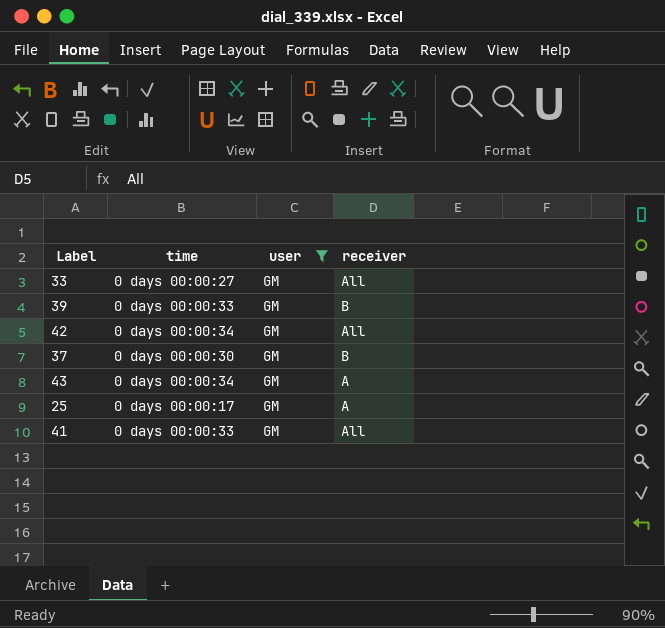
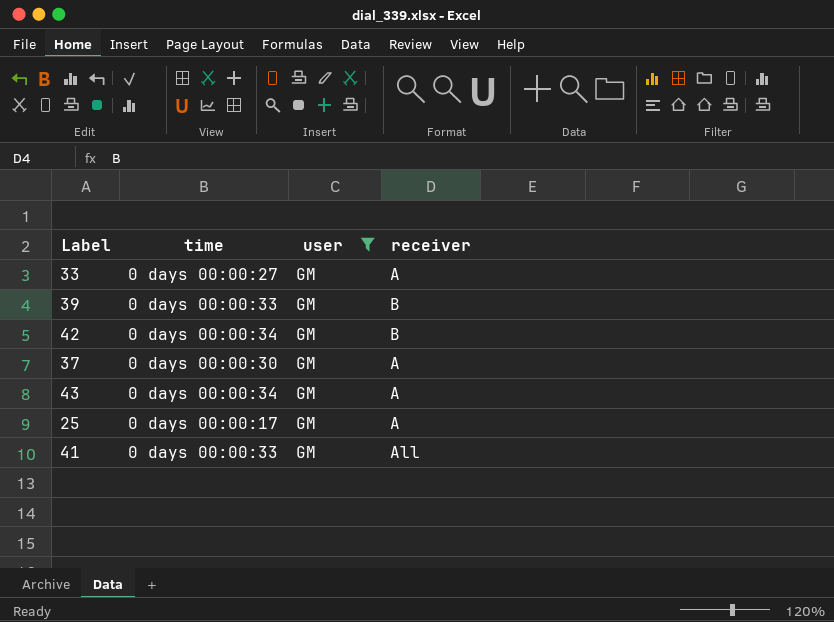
33 | receiver: All -> A
42 | receiver: All -> B
37 | receiver: B -> A

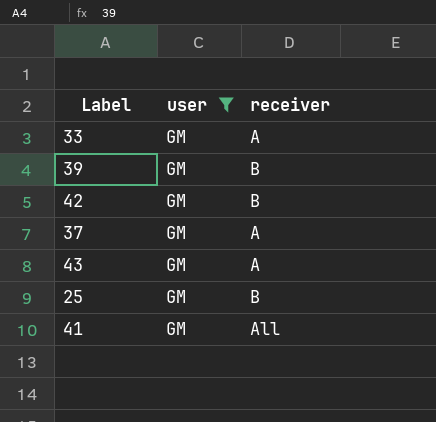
column time | position: 2 -> none
25 | receiver: A -> B

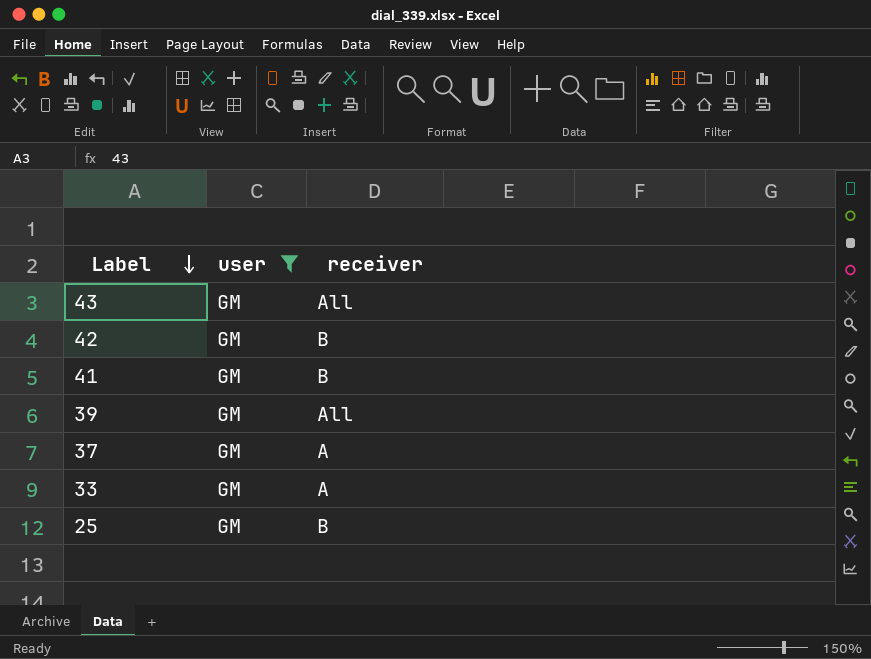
row order: none -> Label descending
43 | receiver: A -> All
41 | receiver: All -> B
39 | receiver: B -> All

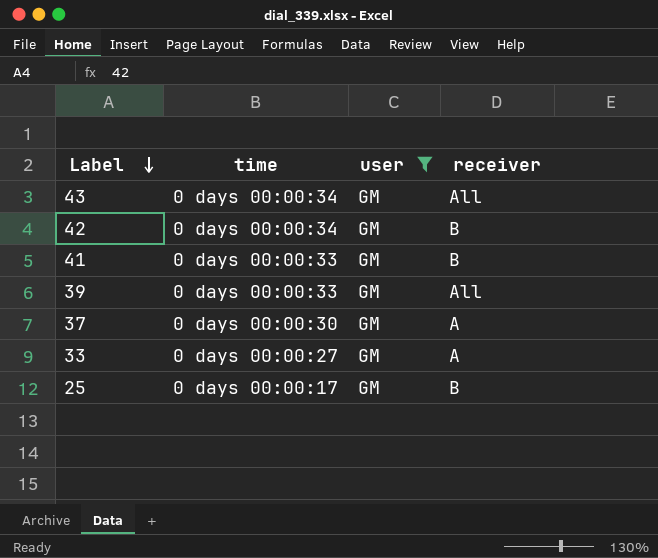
column time | position: none -> 2

